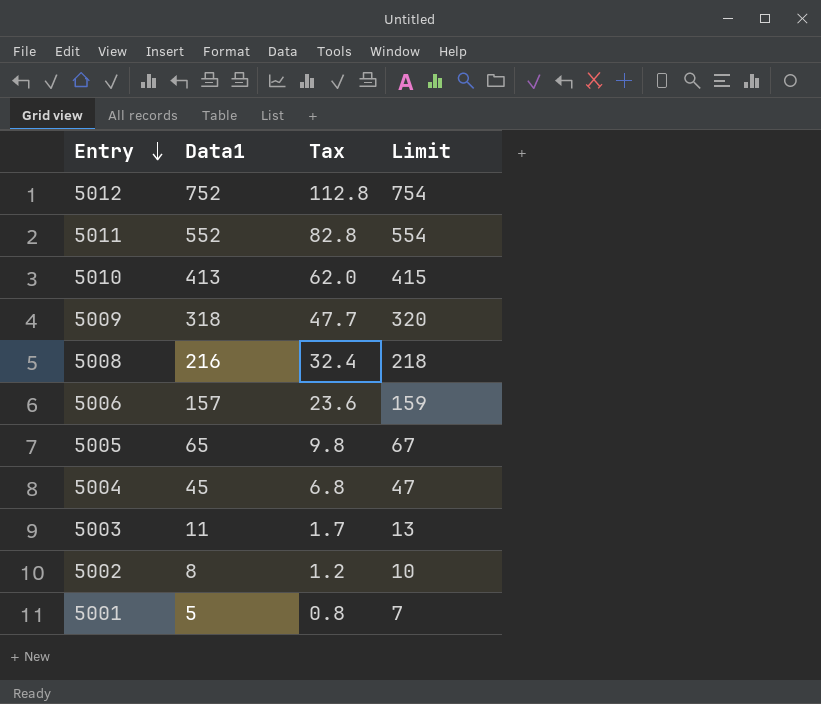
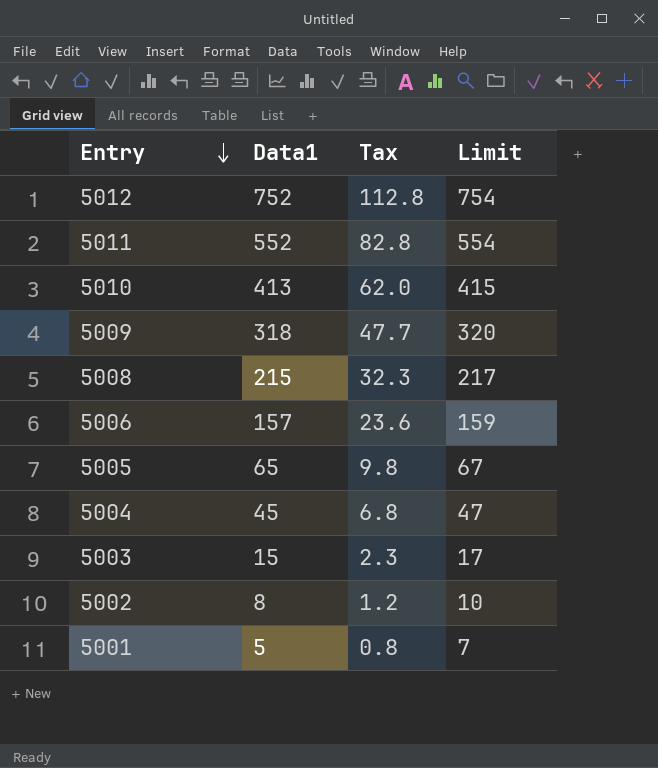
5008 | Data1: 216 -> 215
5008 | Tax: 32.4 -> 32.3
5008 | Limit: 218 -> 217
5003 | Data1: 11 -> 15
5003 | Tax: 1.7 -> 2.3
5003 | Limit: 13 -> 17

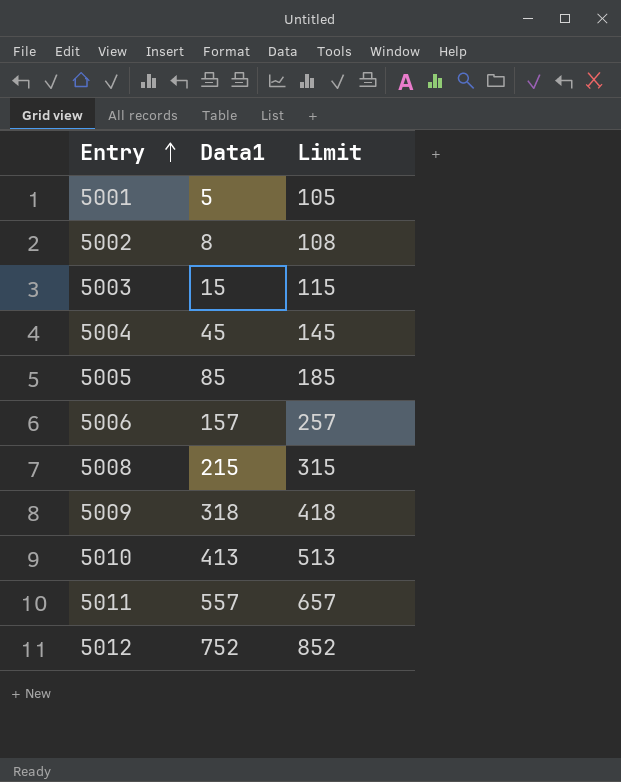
row order: Entry descending -> Entry ascending
column Tax | formula: [Data1] * 0.15 -> none
column Limit | formula: [Data1] + 2 -> [Data1] + 100
5005 | Data1: 65 -> 85
5011 | Data1: 552 -> 557

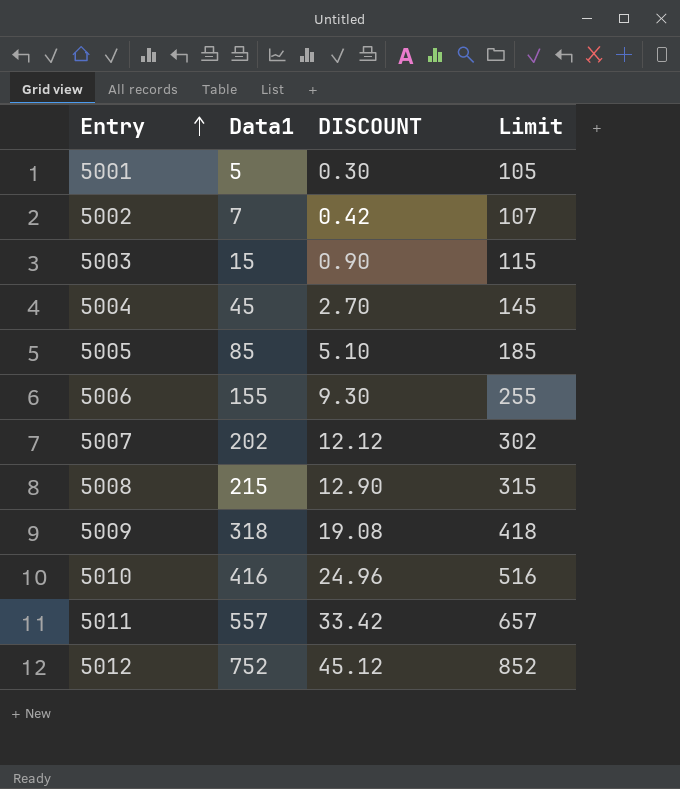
column DISCOUNT | formula: none -> [Data1] * 0.06
5002 | Data1: 8 -> 7
5002 | Limit: 108 -> 107
5006 | Data1: 157 -> 155
5006 | Limit: 257 -> 255
row 5007: none -> 202 | 12.12 | 302
5010 | Data1: 413 -> 416
5010 | Limit: 513 -> 516

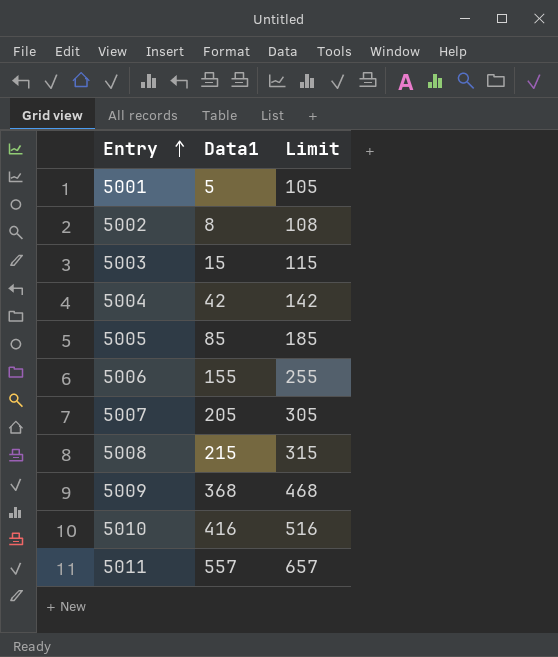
column DISCOUNT | formula: [Data1] * 0.06 -> none
row 5012: 752 | 45.12 | 852 -> none
5002 | Data1: 7 -> 8
5002 | Limit: 107 -> 108
5004 | Data1: 45 -> 42
5004 | Limit: 145 -> 142
5007 | Data1: 202 -> 205
5007 | Limit: 302 -> 305
5009 | Data1: 318 -> 368
5009 | Limit: 418 -> 468

